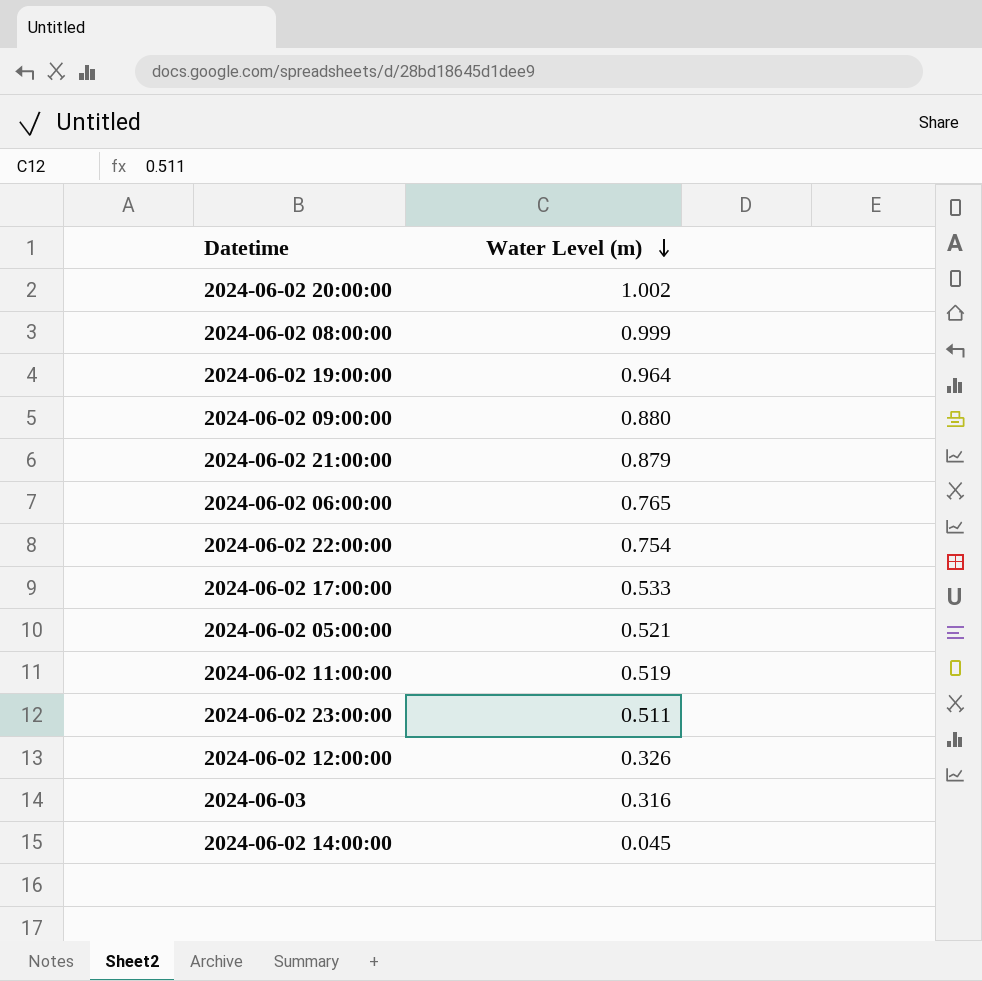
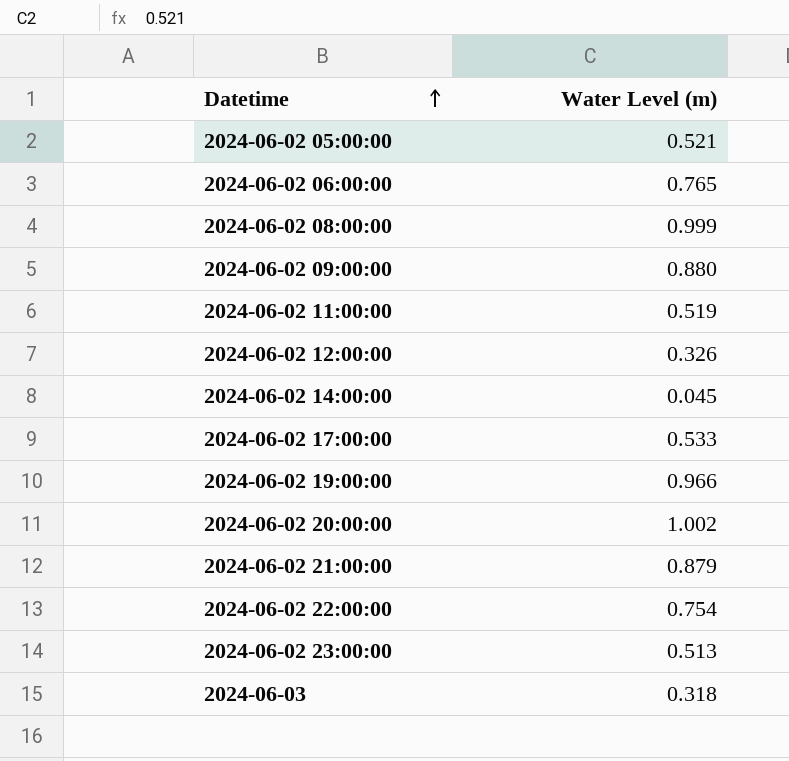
row order: Water Level (m) descending -> Datetime ascending
2024-06-02 19:00:00 | Water Level (m): 0.964 -> 0.966
2024-06-02 23:00:00 | Water Level (m): 0.511 -> 0.513
2024-06-03 | Water Level (m): 0.316 -> 0.318

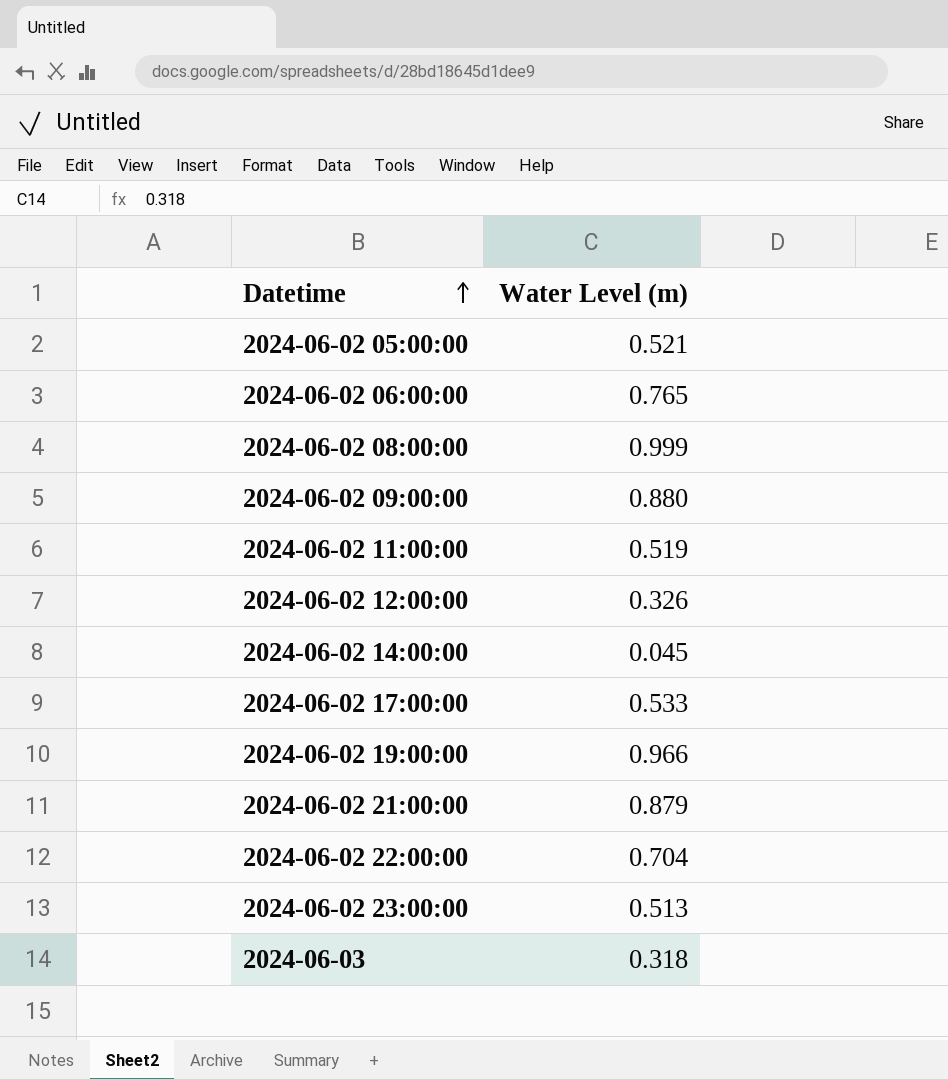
row 2024-06-02 20:00:00: 1.002 -> none
2024-06-02 22:00:00 | Water Level (m): 0.754 -> 0.704

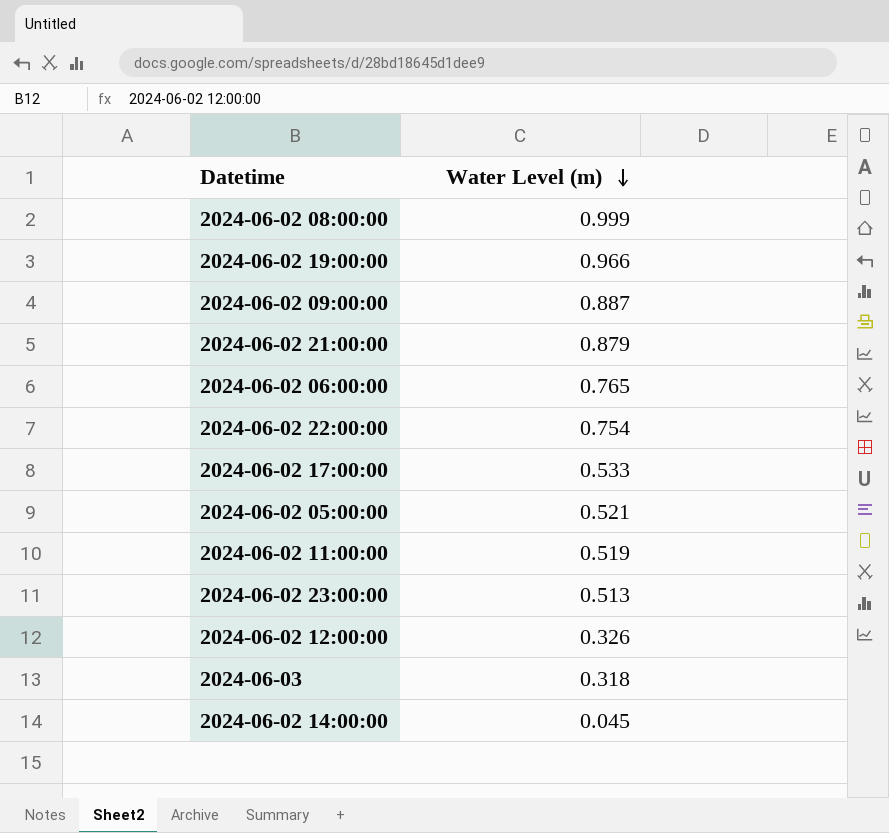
row order: Datetime ascending -> Water Level (m) descending
2024-06-02 09:00:00 | Water Level (m): 0.880 -> 0.887
2024-06-02 22:00:00 | Water Level (m): 0.704 -> 0.754

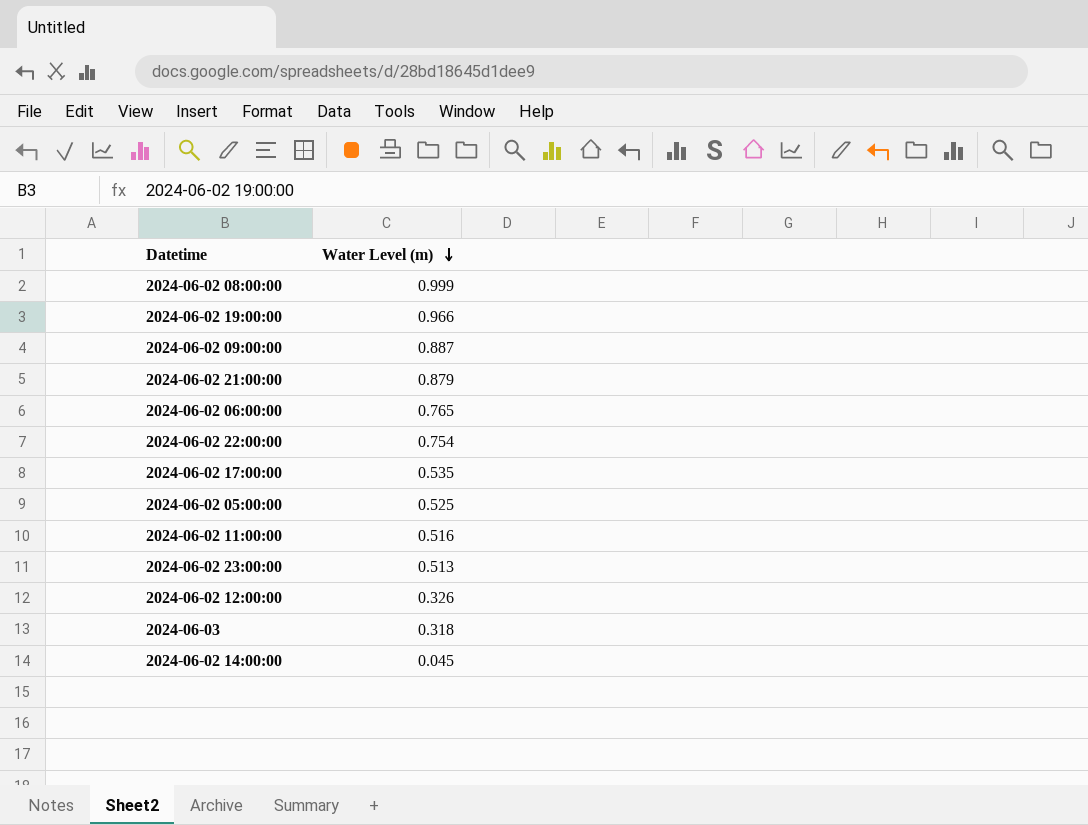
2024-06-02 17:00:00 | Water Level (m): 0.533 -> 0.535
2024-06-02 05:00:00 | Water Level (m): 0.521 -> 0.525
2024-06-02 11:00:00 | Water Level (m): 0.519 -> 0.516

